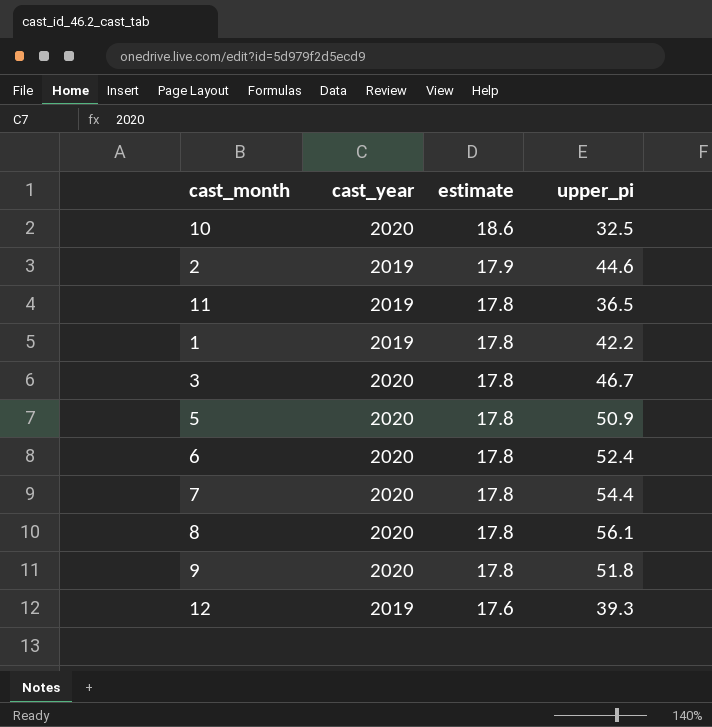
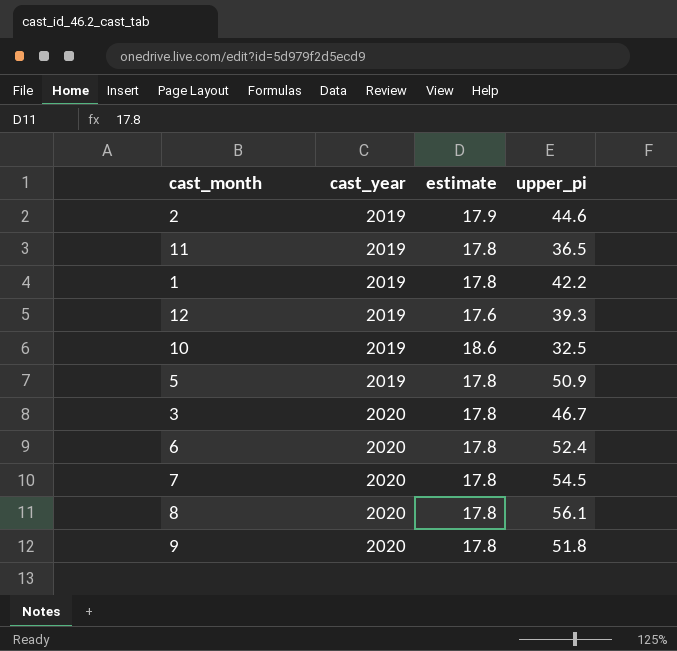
row order: estimate descending -> cast_year ascending
10 | cast_year: 2020 -> 2019
5 | cast_year: 2020 -> 2019
7 | upper_pi: 54.4 -> 54.5

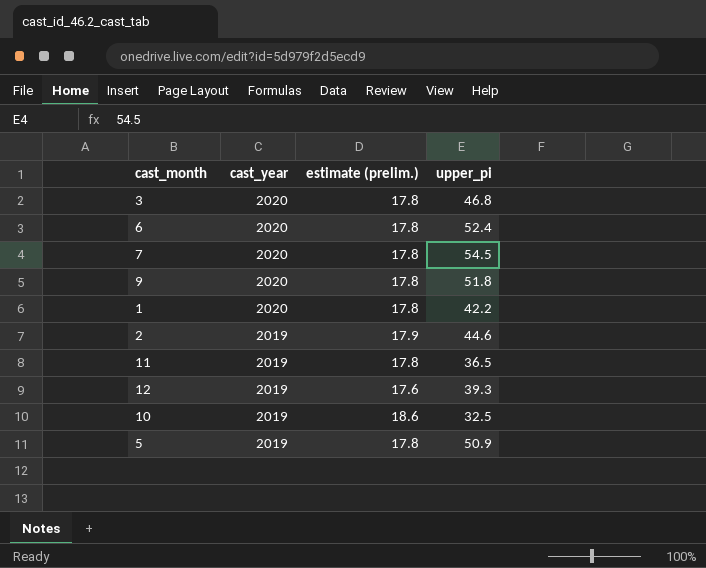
row order: cast_year ascending -> cast_year descending
column name: estimate -> estimate (prelim.)
row 8: 2020 | 17.8 | 56.1 -> none
3 | upper_pi: 46.7 -> 46.8
1 | cast_year: 2019 -> 2020

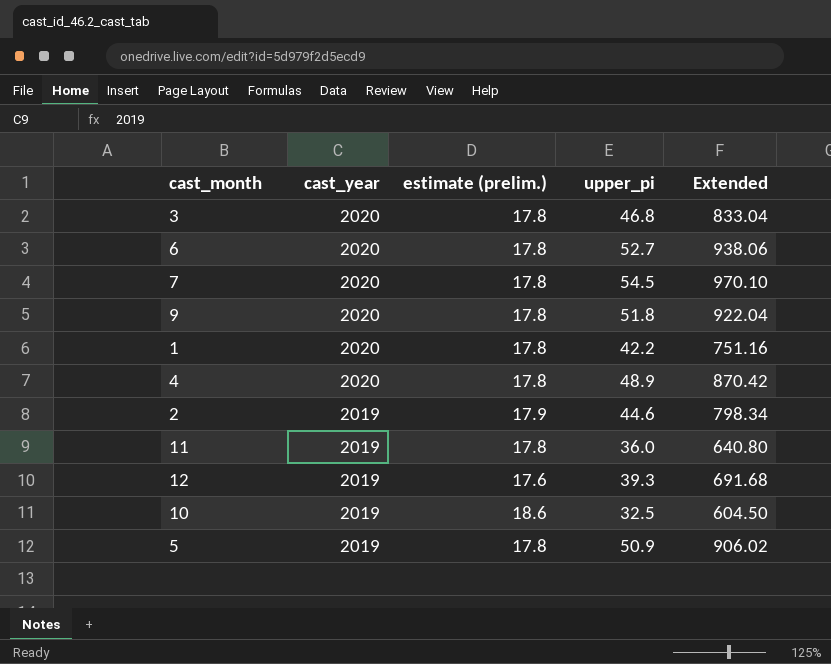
column Extended | formula: none -> [estimate (prelim.)] * [upper_pi]
6 | upper_pi: 52.4 -> 52.7
row 4: none -> 2020 | 17.8 | 48.9 | 870.42
11 | upper_pi: 36.5 -> 36.0

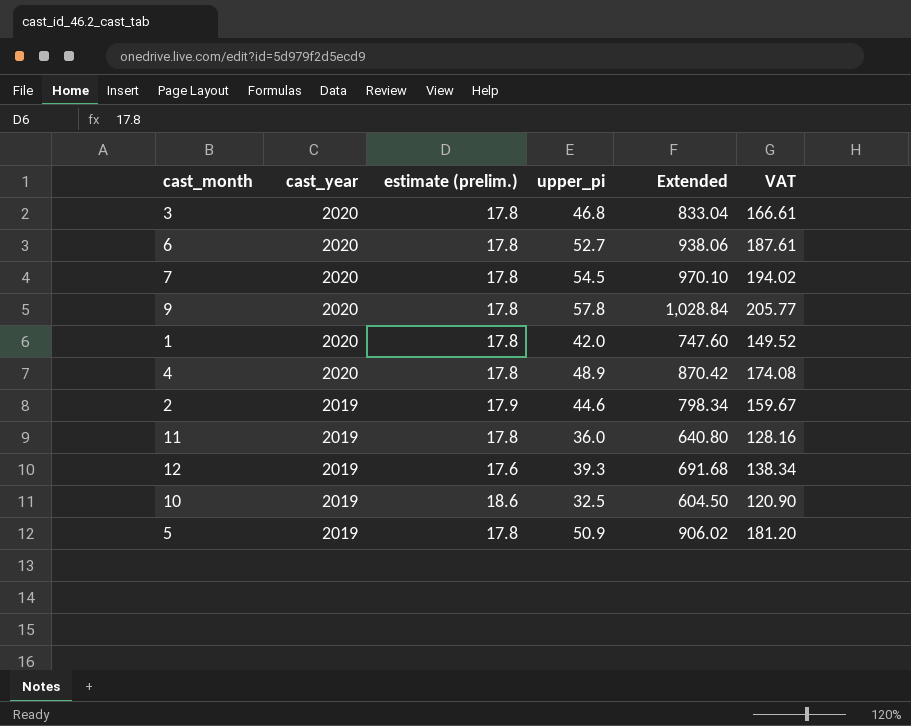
column VAT | formula: none -> [Extended] * 0.2
9 | upper_pi: 51.8 -> 57.8
9 | Extended: 922.04 -> 1,028.84
1 | upper_pi: 42.2 -> 42.0
1 | Extended: 751.16 -> 747.60

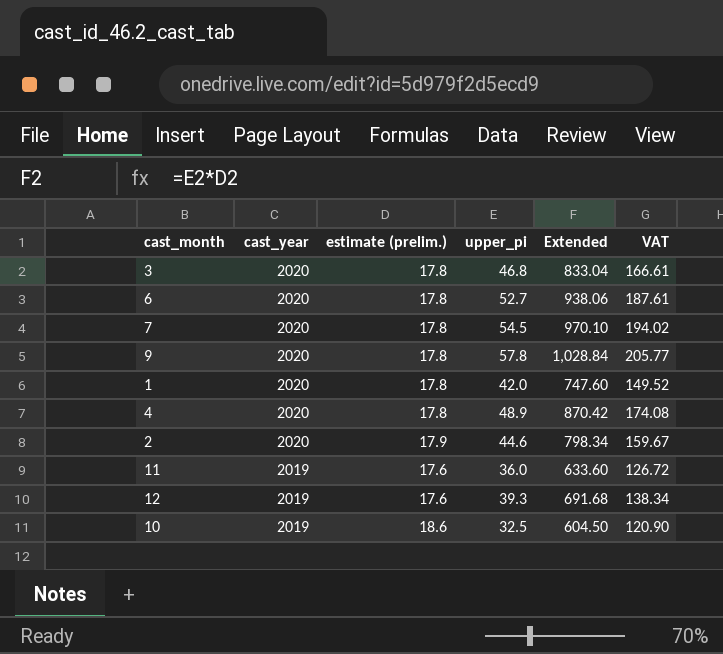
row 5: 2019 | 17.8 | 50.9 | 906.02 | 181.20 -> none
2 | cast_year: 2019 -> 2020
11 | estimate (prelim.): 17.8 -> 17.6
11 | Extended: 640.80 -> 633.60
11 | VAT: 128.16 -> 126.72

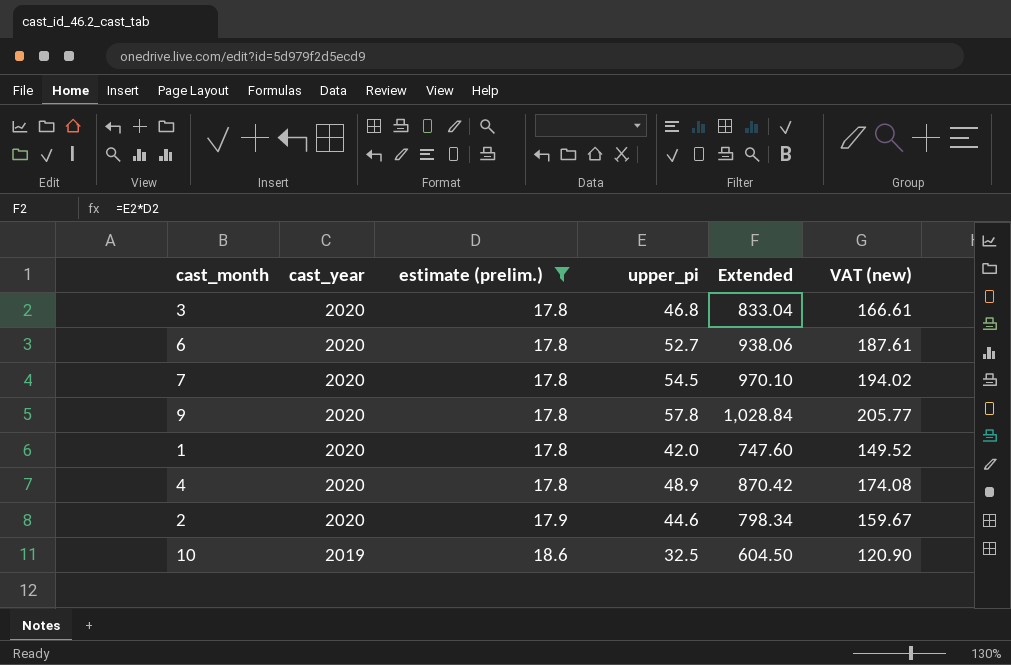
filter: none -> estimate (prelim.) != 17.6
column name: VAT -> VAT (new)

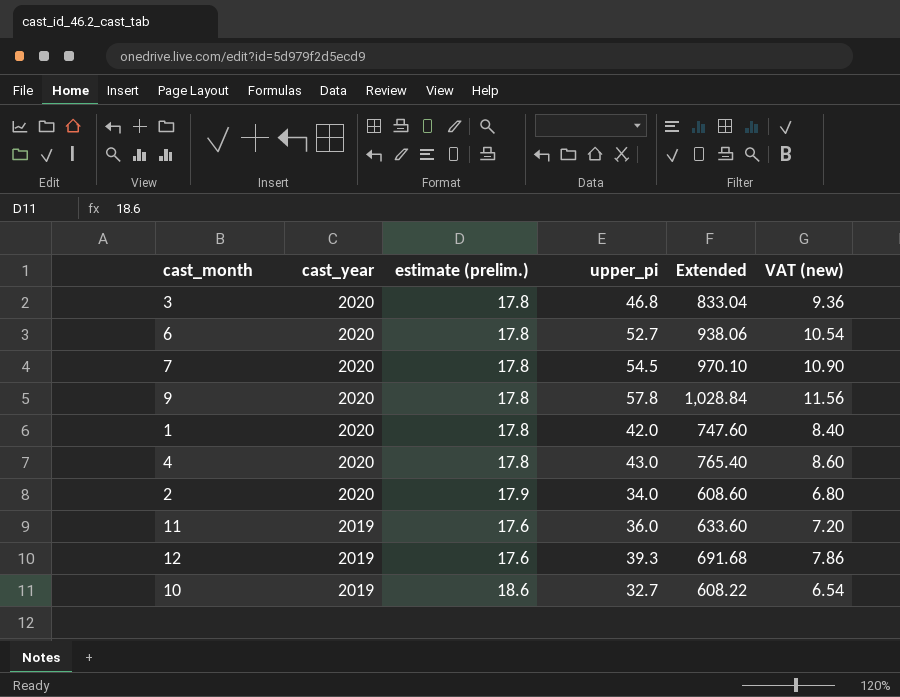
filter: estimate (prelim.) != 17.6 -> none
column VAT (new) | formula: [Extended] * 0.2 -> [upper_pi] * 0.2
4 | upper_pi: 48.9 -> 43.0
4 | Extended: 870.42 -> 765.40
2 | upper_pi: 44.6 -> 34.0
2 | Extended: 798.34 -> 608.60
10 | upper_pi: 32.5 -> 32.7
10 | Extended: 604.50 -> 608.22

